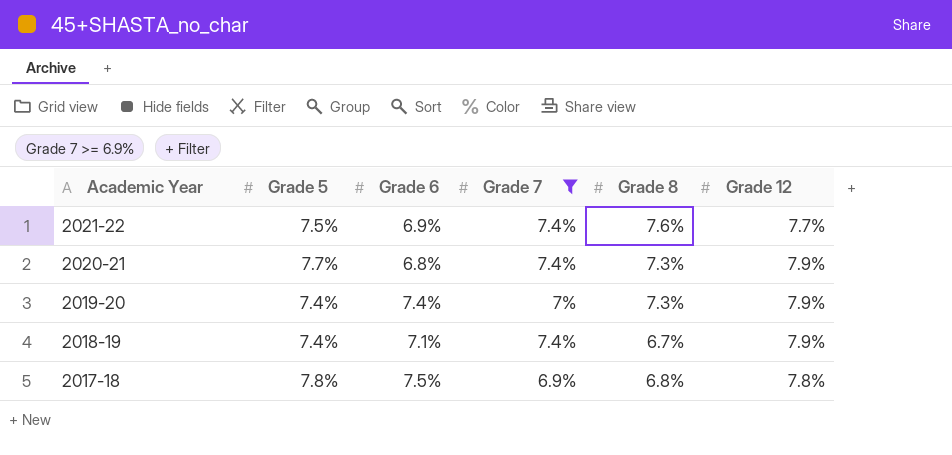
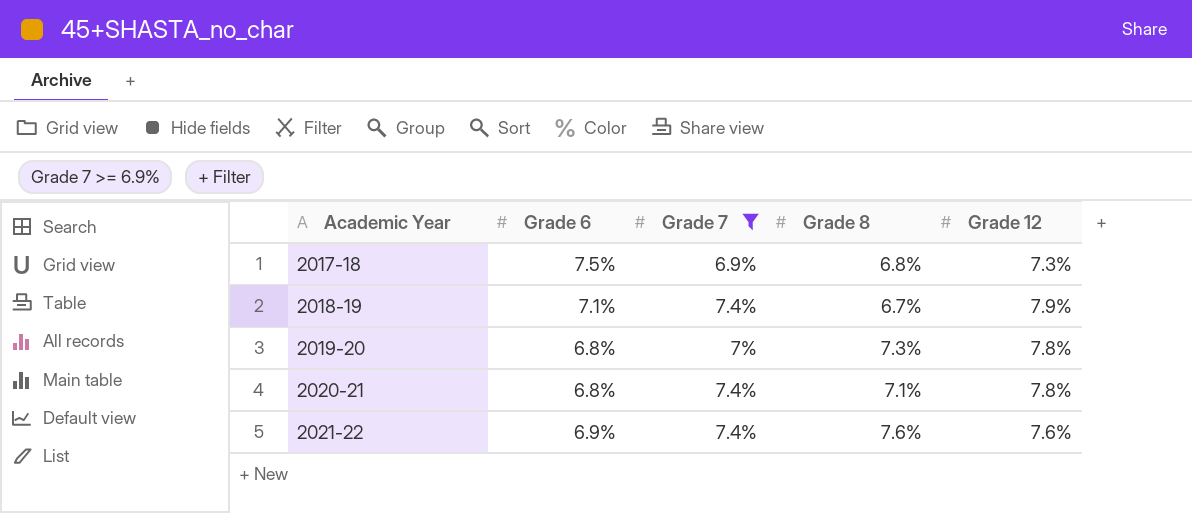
row order: Academic Year descending -> Academic Year ascending
column Grade 5 | position: 2 -> none
2017-18 | Grade 12: 7.8% -> 7.3%
2019-20 | Grade 6: 7.4% -> 6.8%
2019-20 | Grade 12: 7.9% -> 7.8%
2020-21 | Grade 8: 7.3% -> 7.1%
2020-21 | Grade 12: 7.9% -> 7.8%
2021-22 | Grade 12: 7.7% -> 7.6%

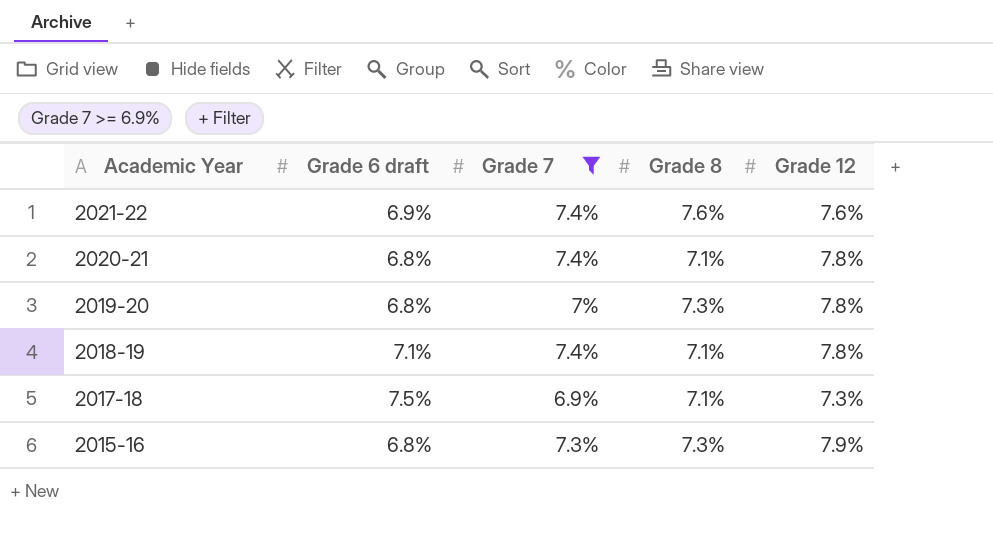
row order: Academic Year ascending -> Academic Year descending
column name: Grade 6 -> Grade 6 draft
2018-19 | Grade 8: 6.7% -> 7.1%
2018-19 | Grade 12: 7.9% -> 7.8%
2017-18 | Grade 8: 6.8% -> 7.1%
row 2015-16: none -> 6.8% | 7.3% | 7.3% | 7.9%

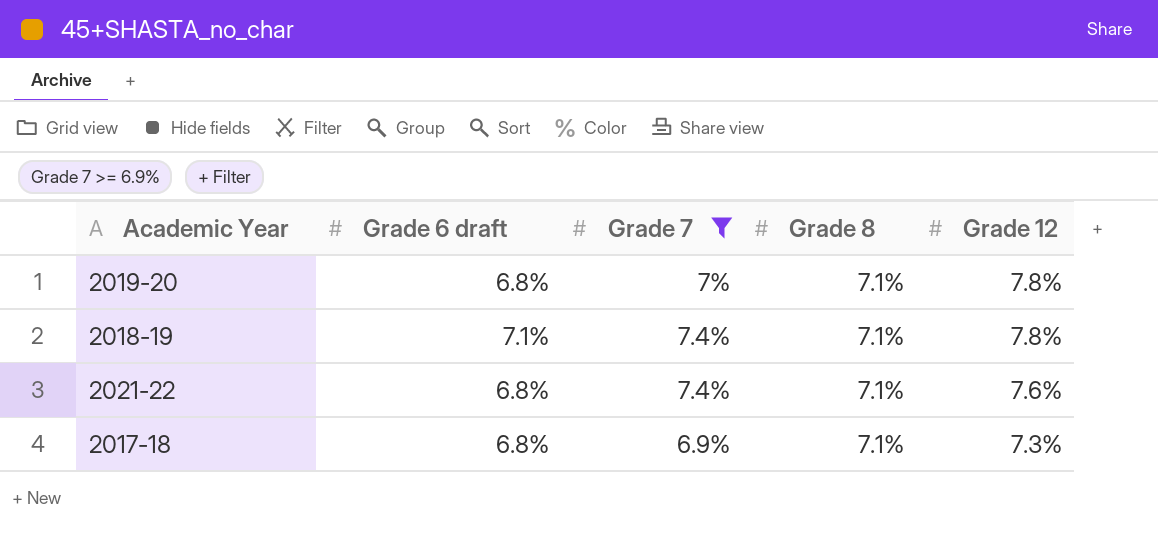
row order: Academic Year descending -> Grade 12 descending
row 2020-21: 6.8% | 7.4% | 7.1% | 7.8% -> none
row 2015-16: 6.8% | 7.3% | 7.3% | 7.9% -> none
2019-20 | Grade 8: 7.3% -> 7.1%
2021-22 | Grade 6 draft: 6.9% -> 6.8%
2021-22 | Grade 8: 7.6% -> 7.1%
2017-18 | Grade 6 draft: 7.5% -> 6.8%

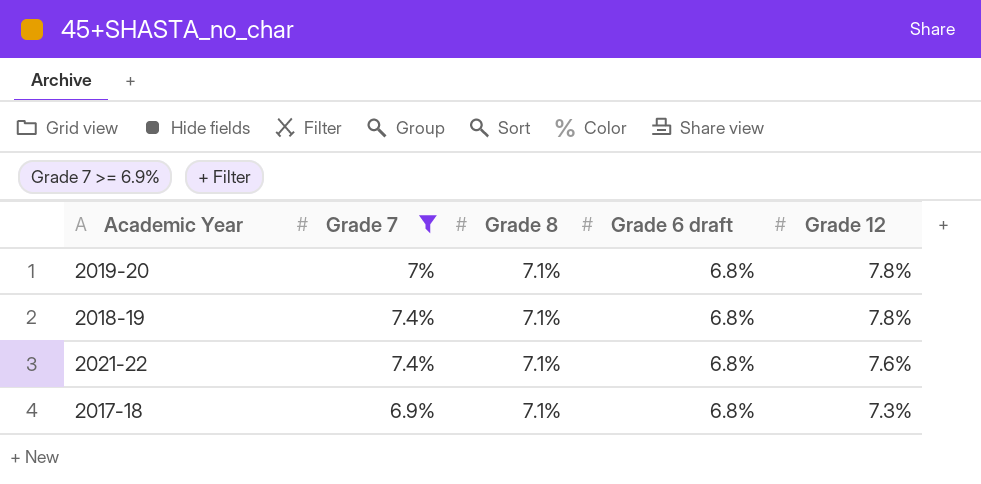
column Grade 6 draft | position: 2 -> 4
2018-19 | Grade 6 draft: 7.1% -> 6.8%

